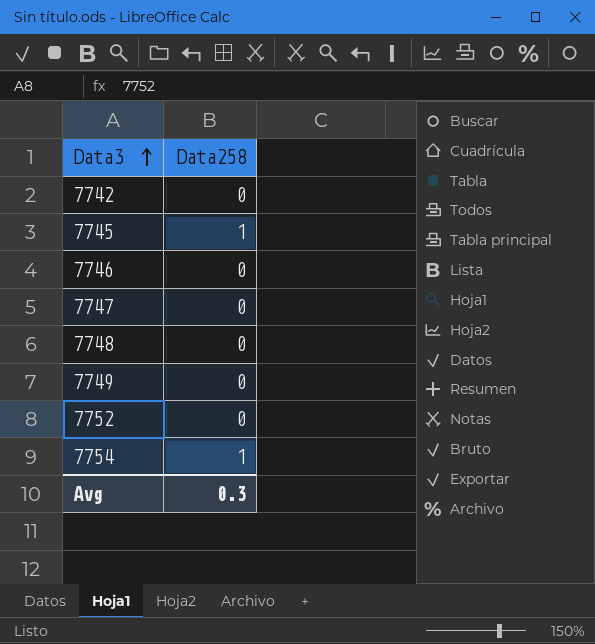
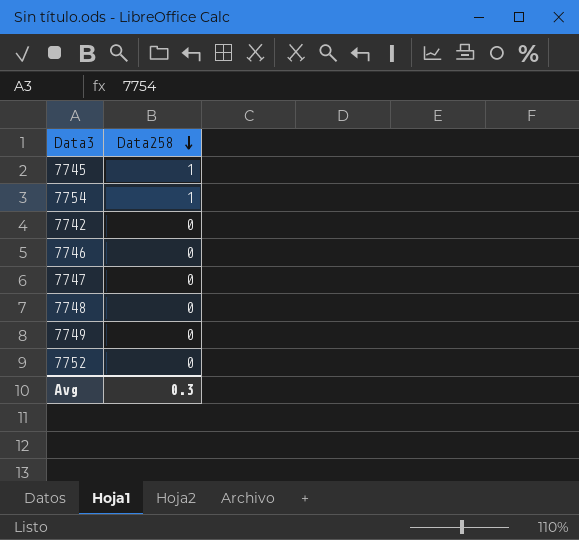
row order: Data3 ascending -> Data258 descending

